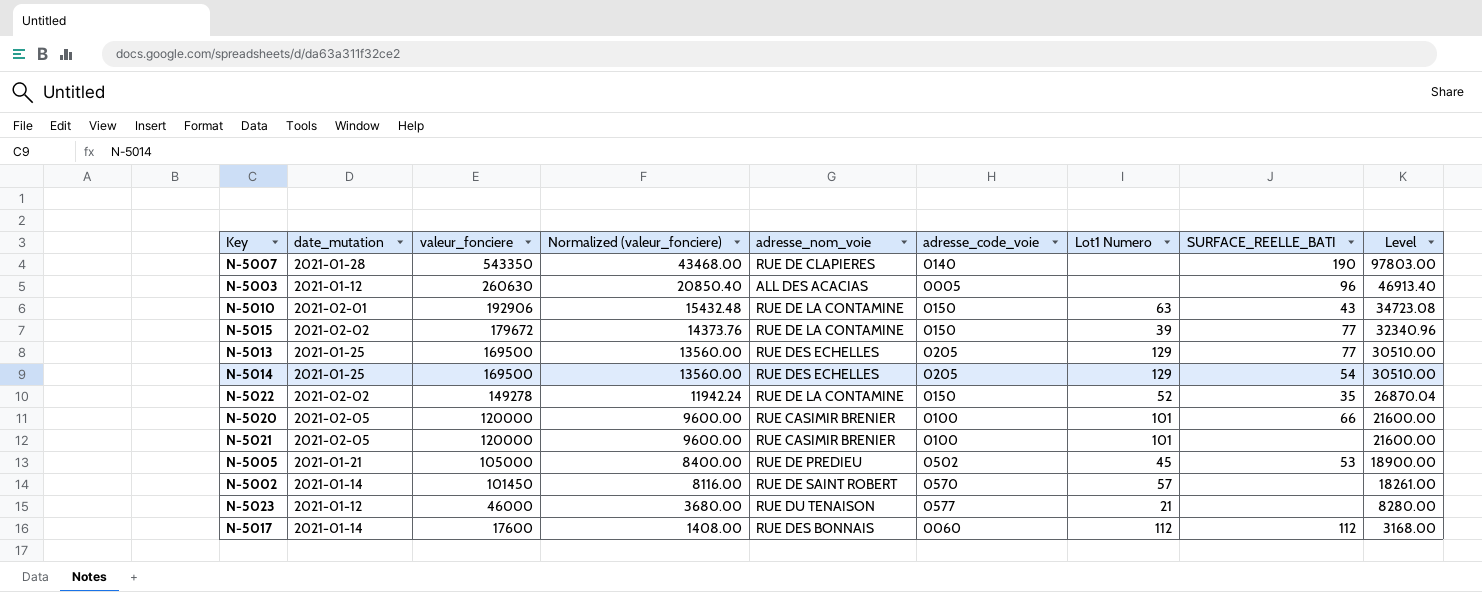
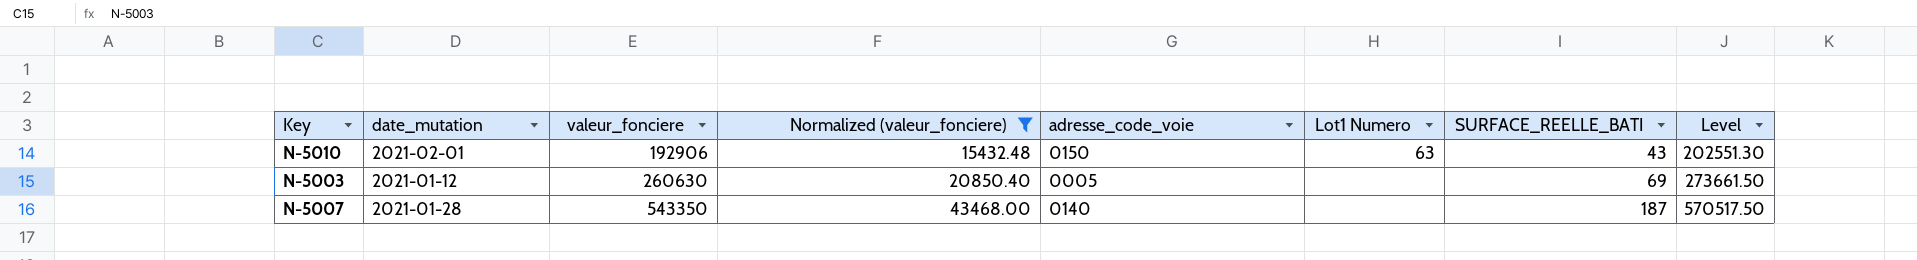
filter: none -> Normalized (valeur_fonciere) >= 15432.48
row order: valeur_fonciere descending -> valeur_fonciere ascending
column adresse_nom_voie | position: 5 -> none
column Level | formula: [valeur_fonciere] * 0.18 -> [valeur_fonciere] * 1.05
N-5003 | SURFACE_REELLE_BATI: 96 -> 69
N-5007 | SURFACE_REELLE_BATI: 190 -> 187

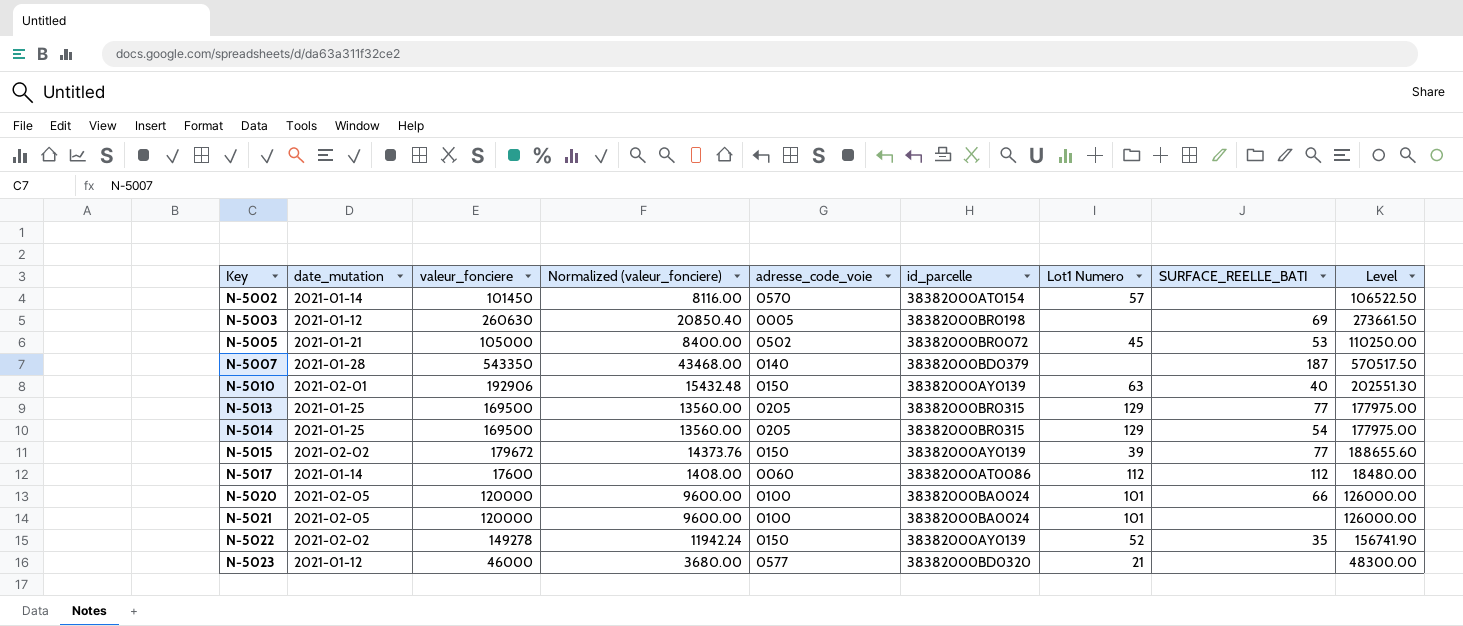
filter: Normalized (valeur_fonciere) >= 15432.48 -> none
row order: valeur_fonciere ascending -> Key ascending
column id_parcelle | position: none -> 6
N-5010 | SURFACE_REELLE_BATI: 43 -> 40

